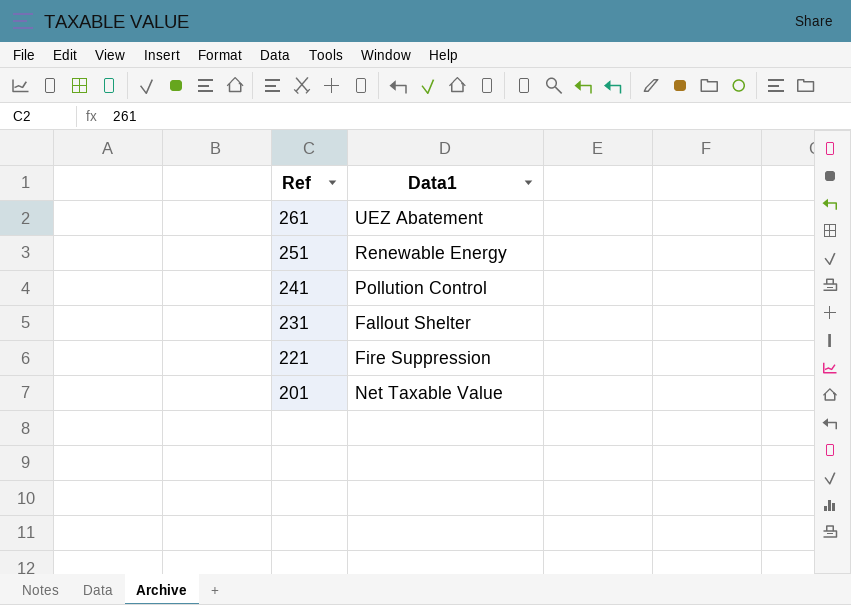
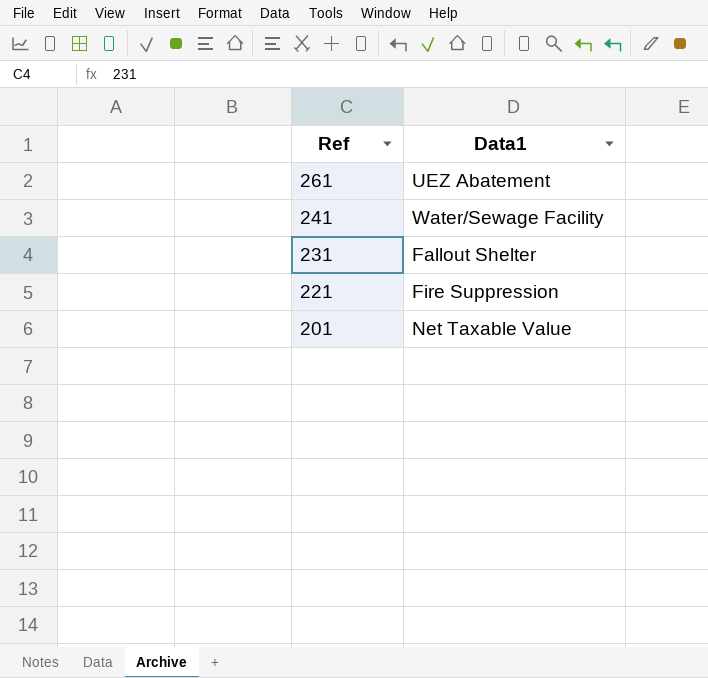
row 251: Renewable Energy -> none
241 | Data1: Pollution Control -> Water/Sewage Facility

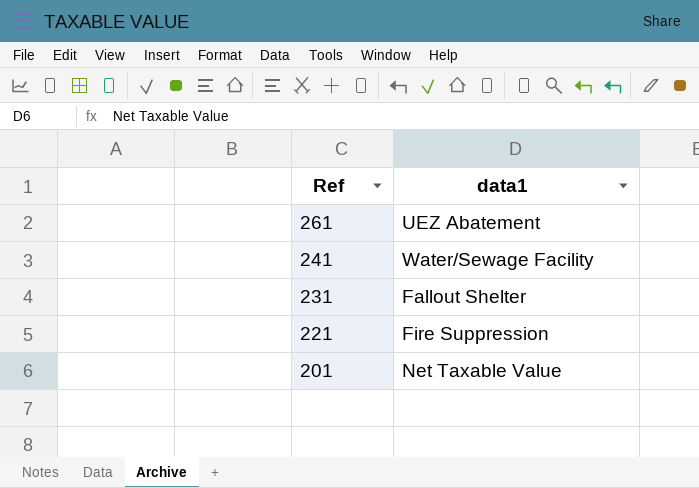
column name: Data1 -> data1

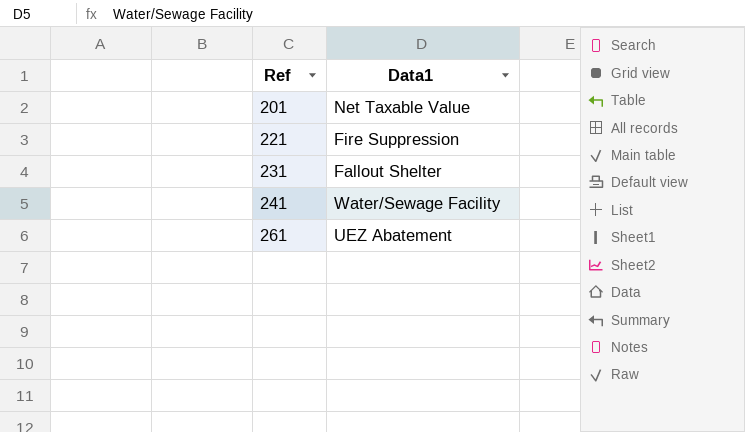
row order: Ref descending -> Ref ascending
column name: data1 -> Data1

